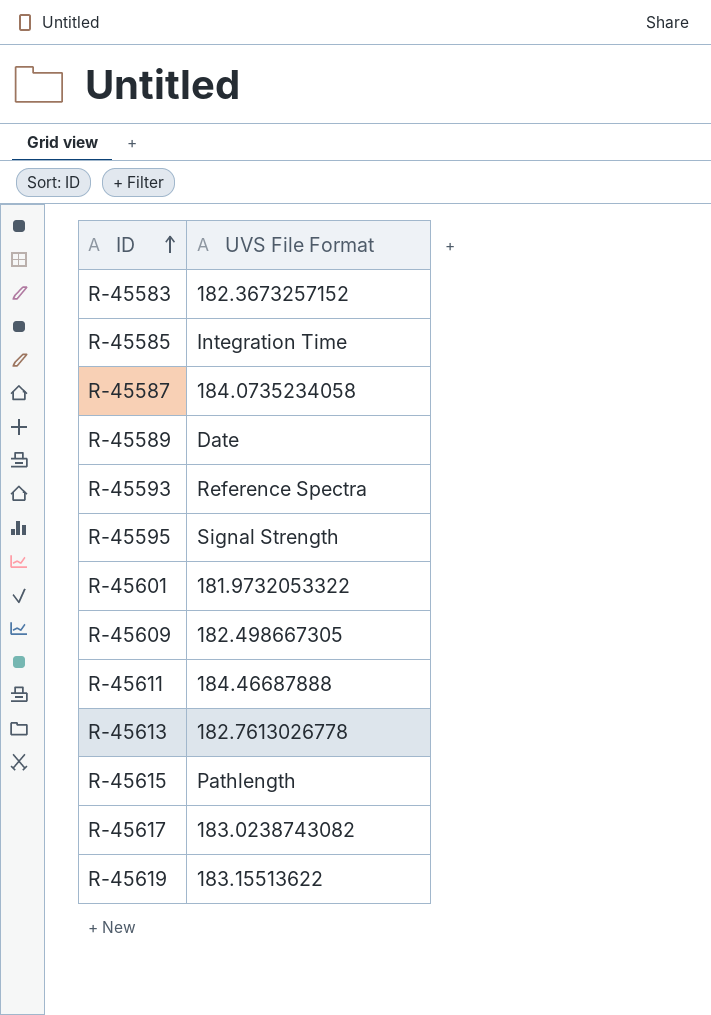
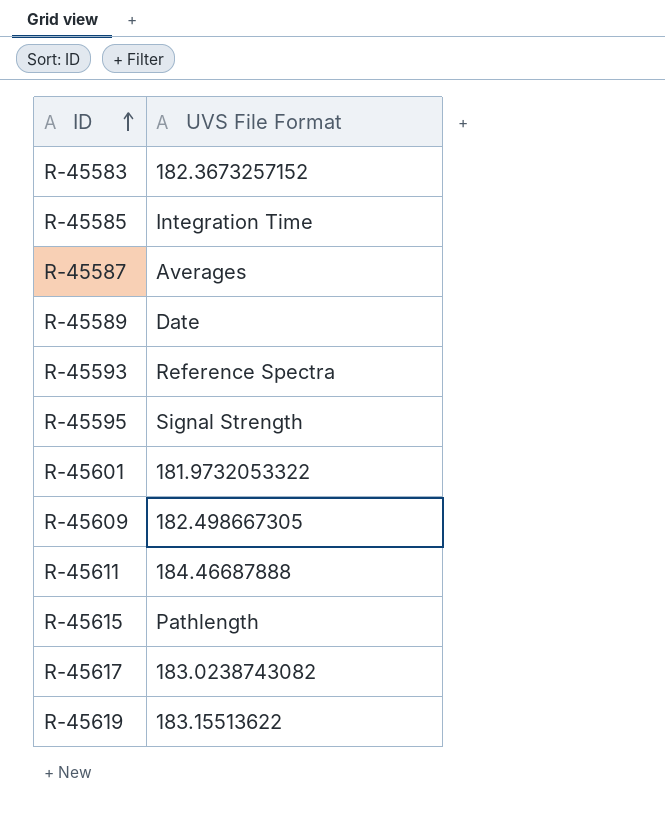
row R-45613: 182.7613026778 -> none
R-45587 | UVS File Format: 184.0735234058 -> Averages

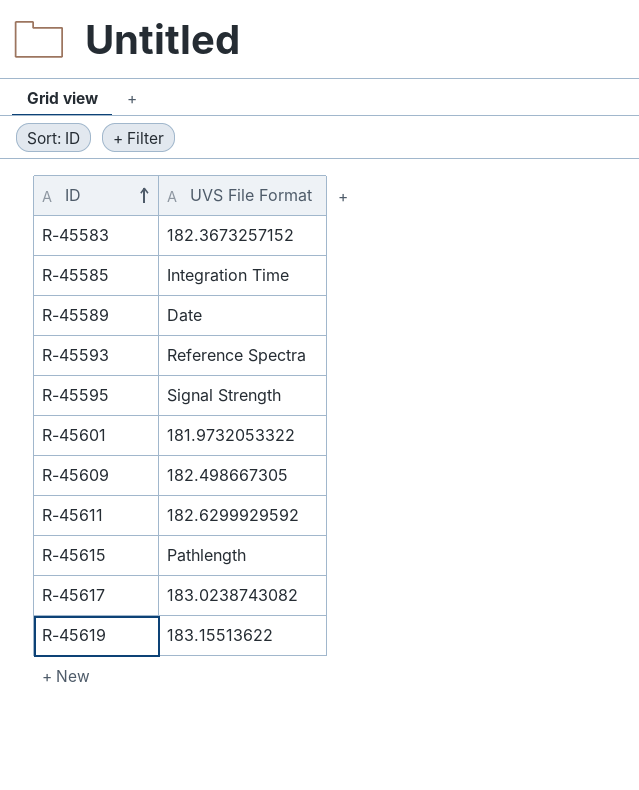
row R-45587: Averages -> none
R-45611 | UVS File Format: 184.46687888 -> 182.6299929592

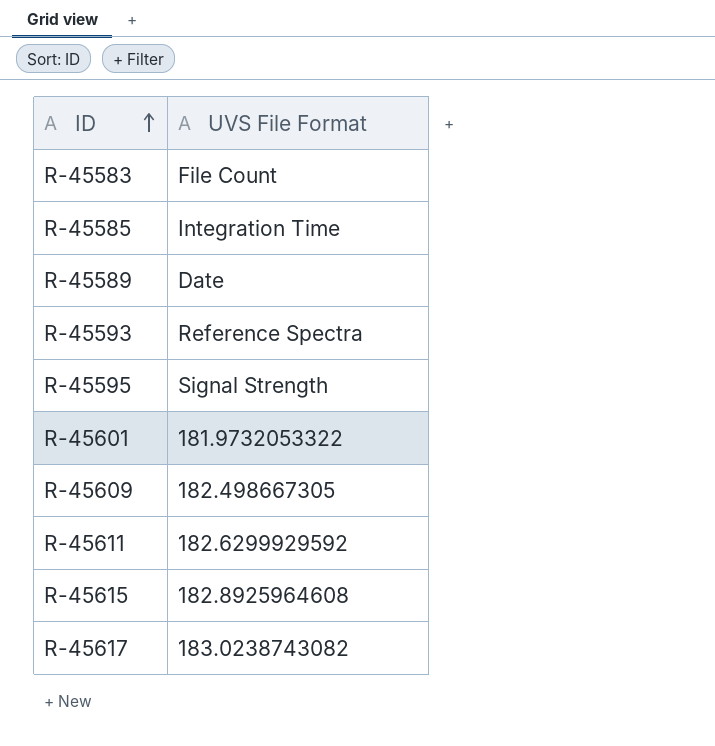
row R-45619: 183.15513622 -> none
R-45583 | UVS File Format: 182.3673257152 -> File Count
R-45615 | UVS File Format: Pathlength -> 182.8925964608

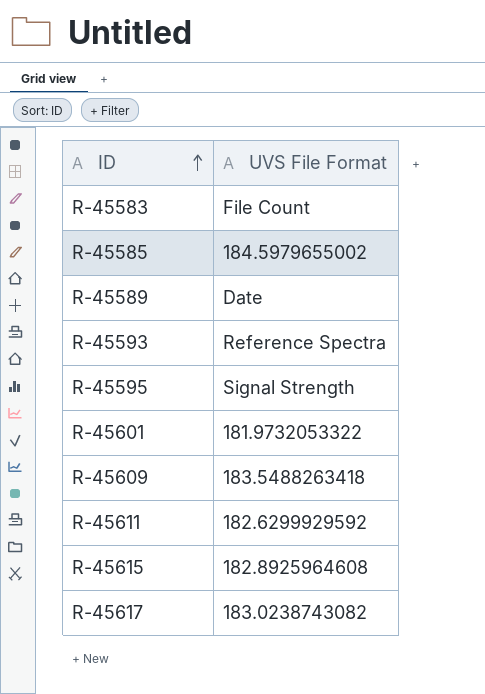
R-45585 | UVS File Format: Integration Time -> 184.5979655002
R-45609 | UVS File Format: 182.498667305 -> 183.5488263418

